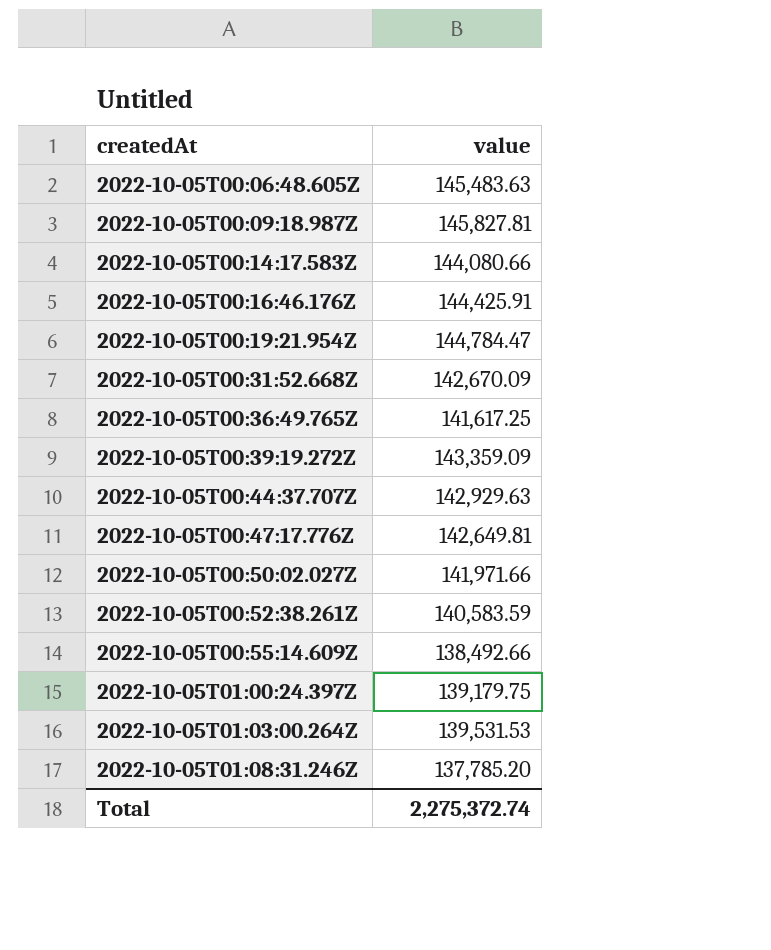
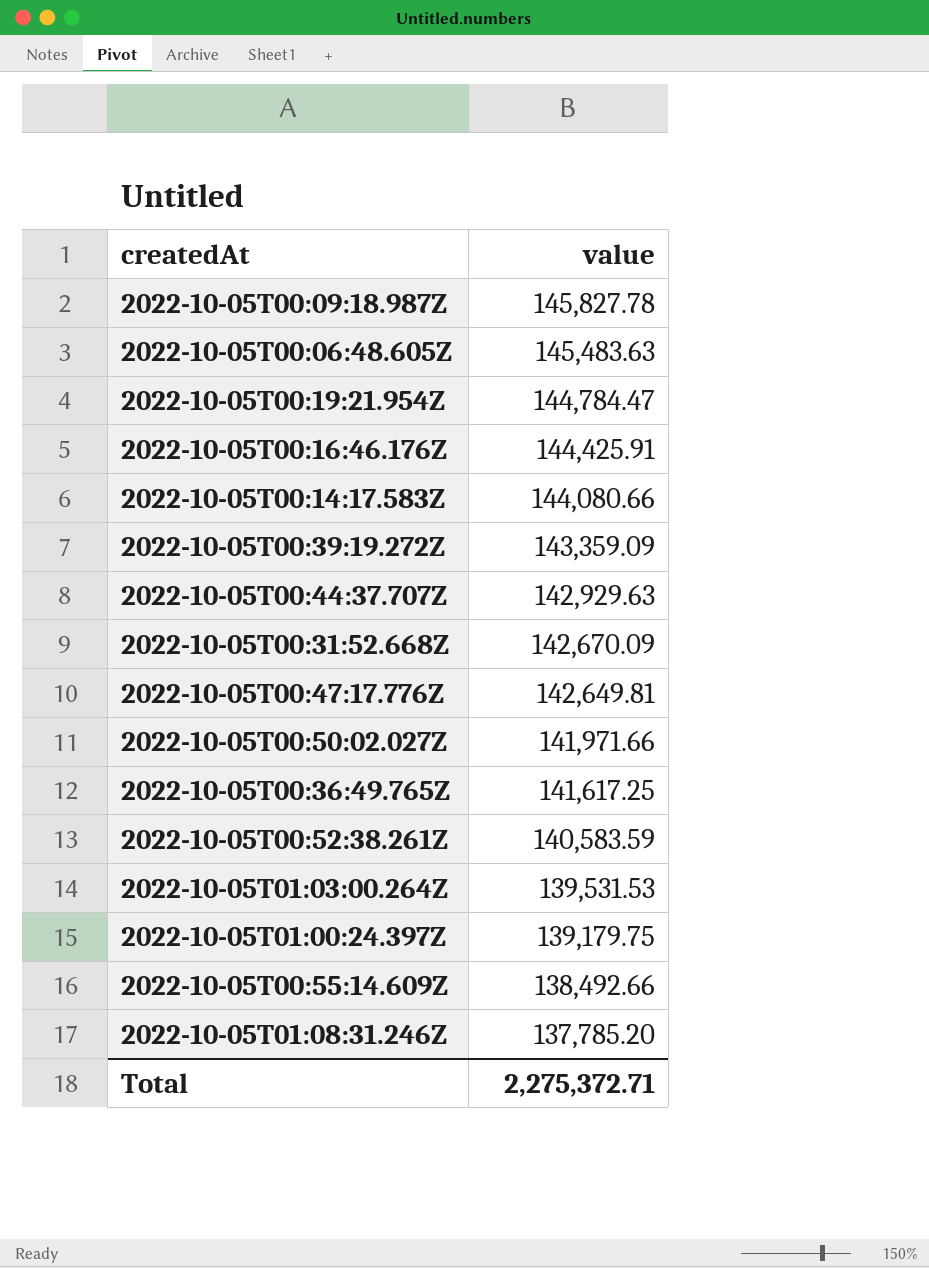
row order: createdAt ascending -> value descending
2022-10-05T00:09:18.987Z | value: 145,827.81 -> 145,827.78
Total | value: 2,275,372.74 -> 2,275,372.71

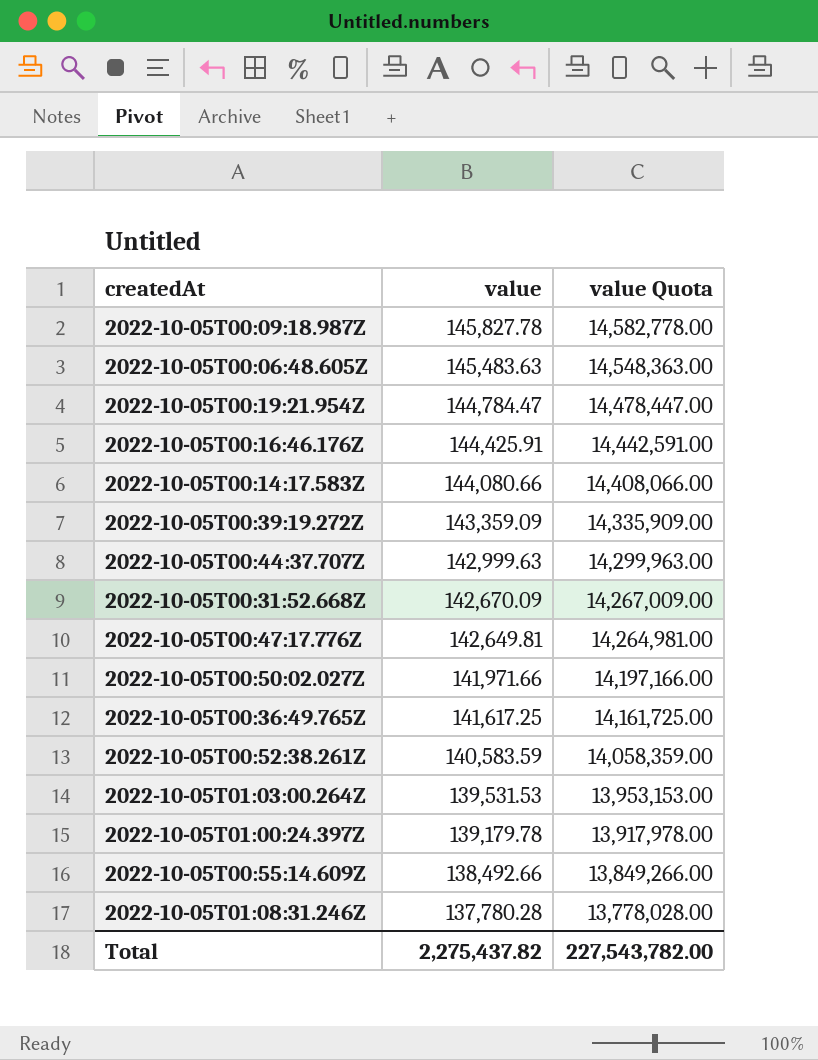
column value Quota | formula: none -> [value] * 100
2022-10-05T00:44:37.707Z | value: 142,929.63 -> 142,999.63
2022-10-05T01:00:24.397Z | value: 139,179.75 -> 139,179.78
2022-10-05T01:08:31.246Z | value: 137,785.20 -> 137,780.28
Total | value: 2,275,372.71 -> 2,275,437.82

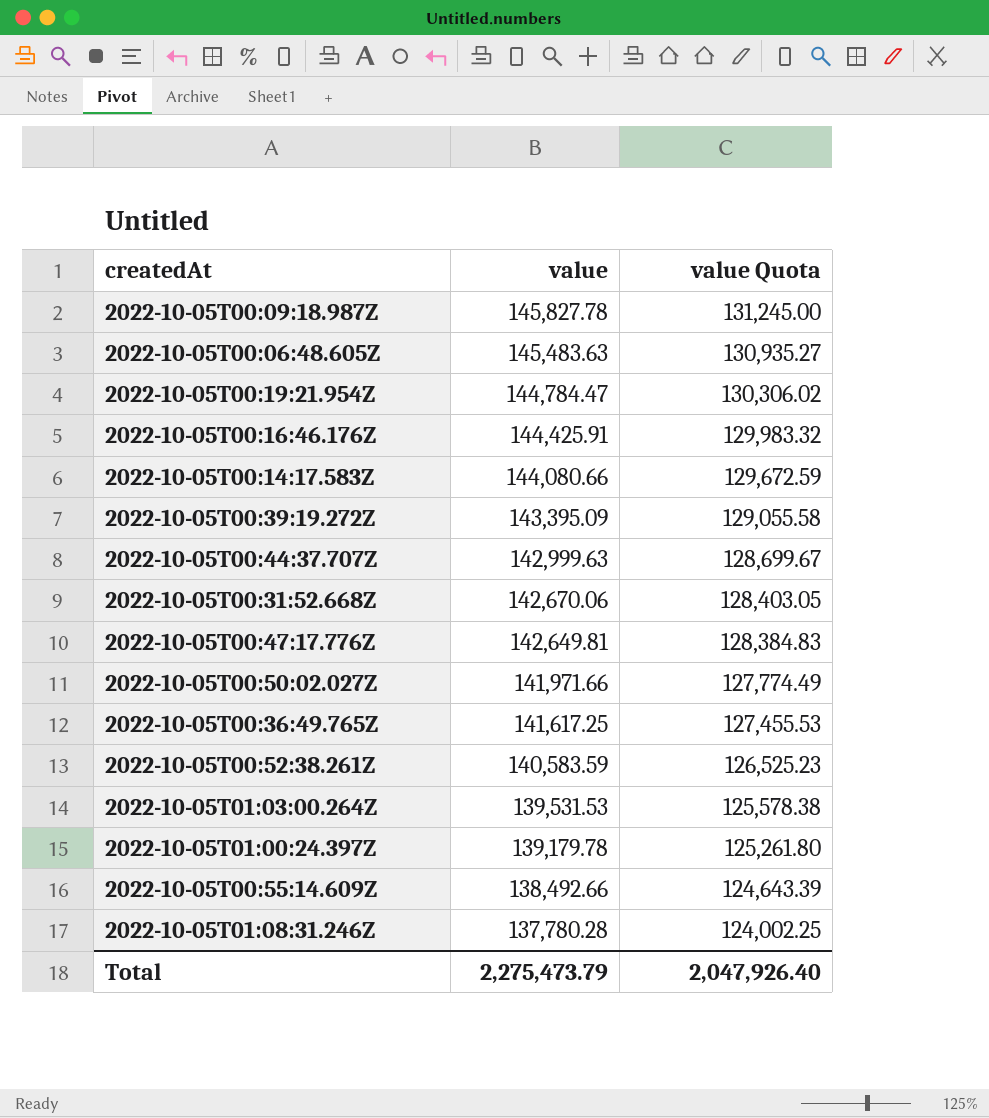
column value Quota | formula: [value] * 100 -> [value] * 0.9
2022-10-05T00:39:19.272Z | value: 143,359.09 -> 143,395.09
2022-10-05T00:31:52.668Z | value: 142,670.09 -> 142,670.06
Total | value: 2,275,437.82 -> 2,275,473.79
Total | value Quota: 227,543,782.00 -> 2,047,926.40

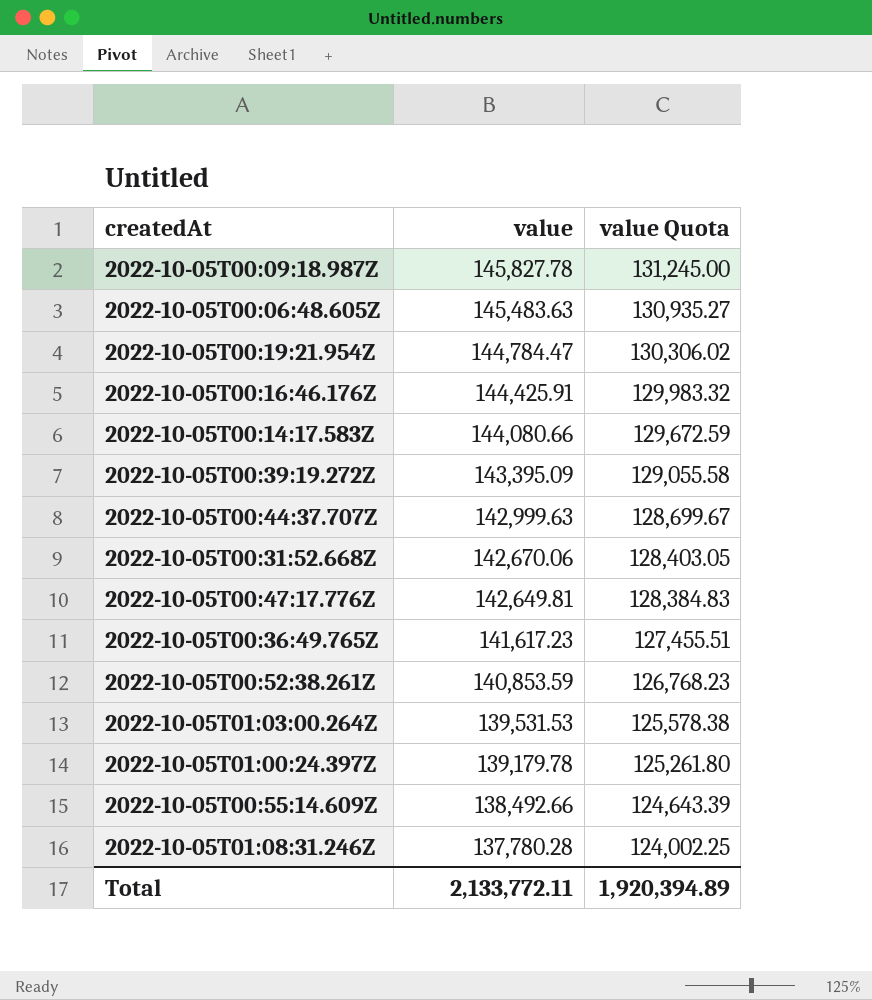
row 2022-10-05T00:50:02.027Z: 141,971.66 | 127,774.49 -> none
2022-10-05T00:36:49.765Z | value: 141,617.25 -> 141,617.23
2022-10-05T00:36:49.765Z | value Quota: 127,455.53 -> 127,455.51
2022-10-05T00:52:38.261Z | value: 140,583.59 -> 140,853.59
2022-10-05T00:52:38.261Z | value Quota: 126,525.23 -> 126,768.23
Total | value: 2,275,473.79 -> 2,133,772.11
Total | value Quota: 2,047,926.40 -> 1,920,394.89

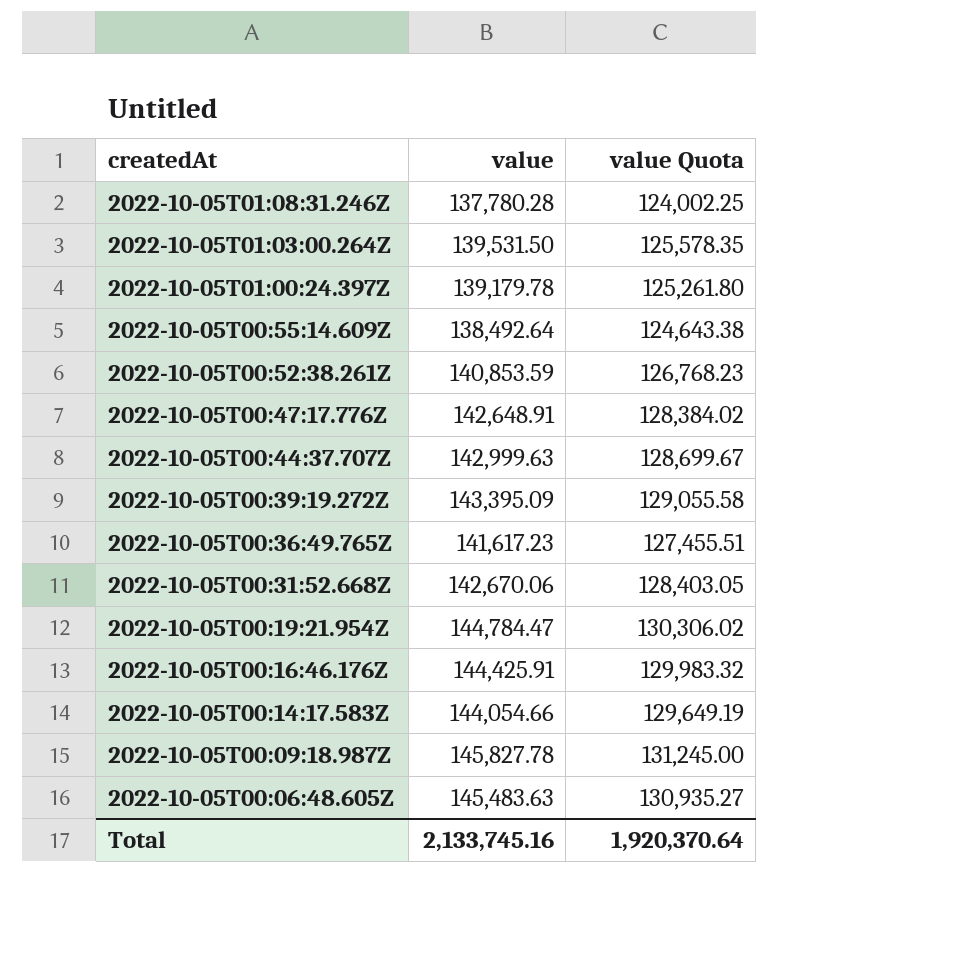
row order: value descending -> createdAt descending
2022-10-05T01:03:00.264Z | value: 139,531.53 -> 139,531.50
2022-10-05T01:03:00.264Z | value Quota: 125,578.38 -> 125,578.35
2022-10-05T00:55:14.609Z | value: 138,492.66 -> 138,492.64
2022-10-05T00:55:14.609Z | value Quota: 124,643.39 -> 124,643.38
2022-10-05T00:47:17.776Z | value: 142,649.81 -> 142,648.91
2022-10-05T00:47:17.776Z | value Quota: 128,384.83 -> 128,384.02
2022-10-05T00:14:17.583Z | value: 144,080.66 -> 144,054.66
2022-10-05T00:14:17.583Z | value Quota: 129,672.59 -> 129,649.19
Total | value: 2,133,772.11 -> 2,133,745.16
Total | value Quota: 1,920,394.89 -> 1,920,370.64

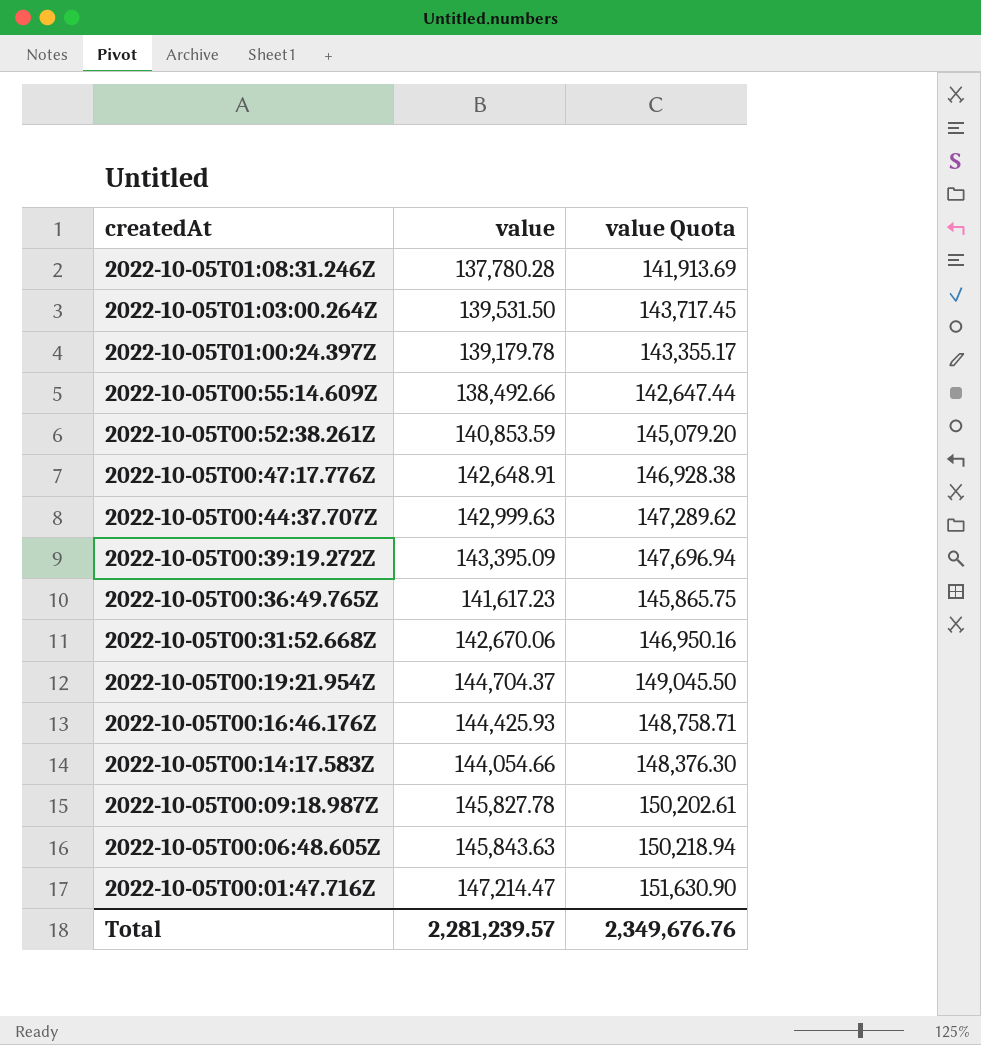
column value Quota | formula: [value] * 0.9 -> [value] * 1.03
2022-10-05T00:55:14.609Z | value: 138,492.64 -> 138,492.66
2022-10-05T00:19:21.954Z | value: 144,784.47 -> 144,704.37
2022-10-05T00:16:46.176Z | value: 144,425.91 -> 144,425.93
2022-10-05T00:06:48.605Z | value: 145,483.63 -> 145,843.63
row 2022-10-05T00:01:47.716Z: none -> 147,214.47 | 151,630.90
Total | value: 2,133,745.16 -> 2,281,239.57
Total | value Quota: 1,920,370.64 -> 2,349,676.76

